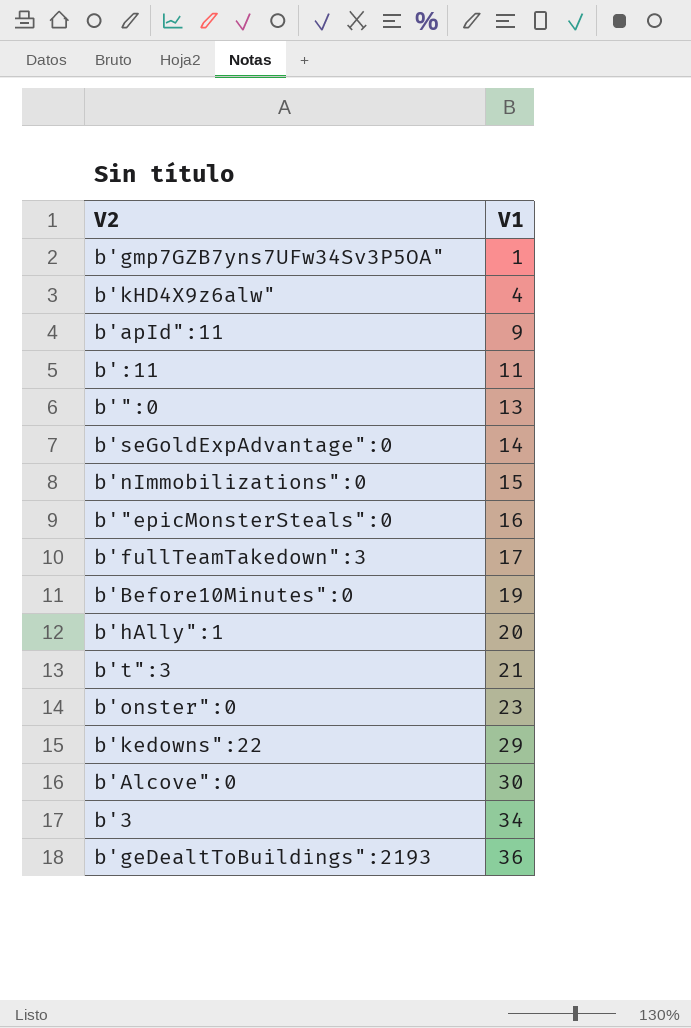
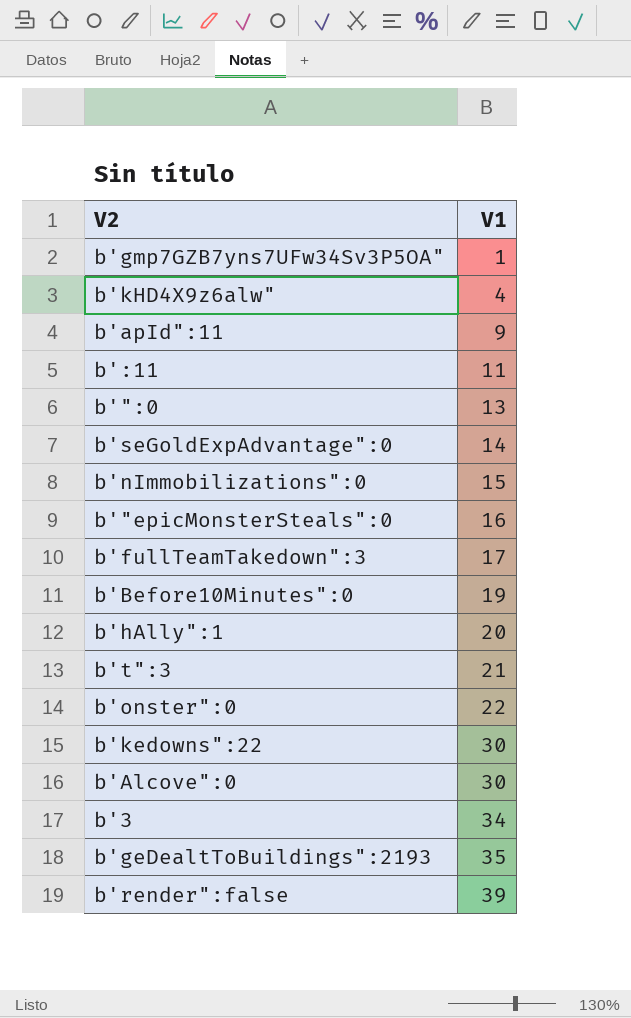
b'onster":0 | V1: 23 -> 22
b'kedowns":22 | V1: 29 -> 30
b'geDealtToBuildings":2193 | V1: 36 -> 35
row b'render":false: none -> 39

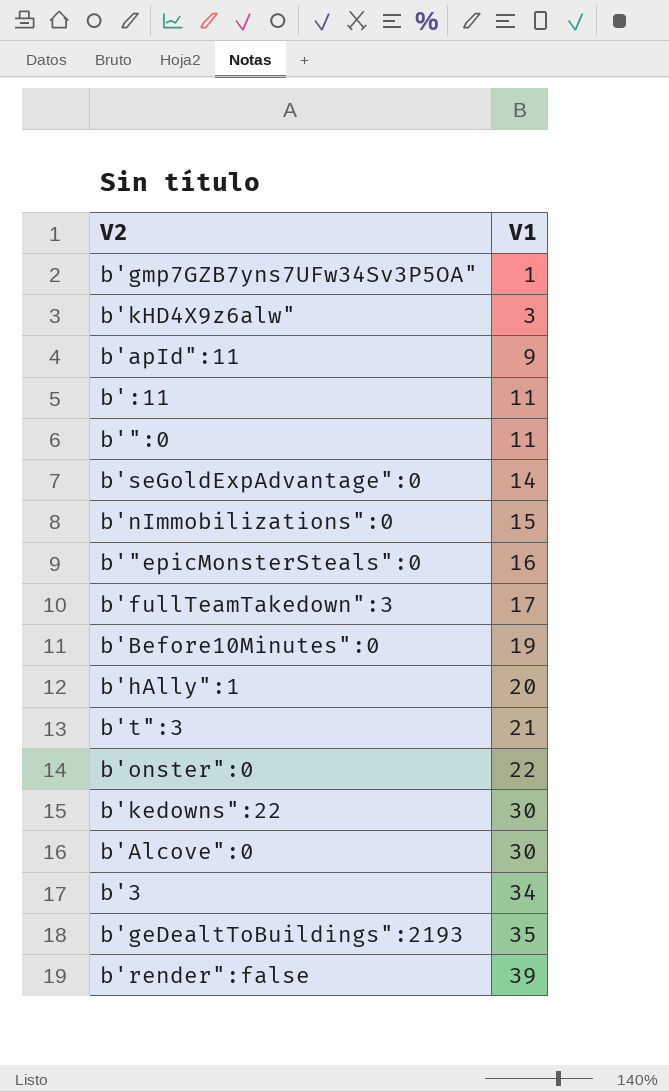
b'kHD4X9z6alw" | V1: 4 -> 3
b'":0 | V1: 13 -> 11

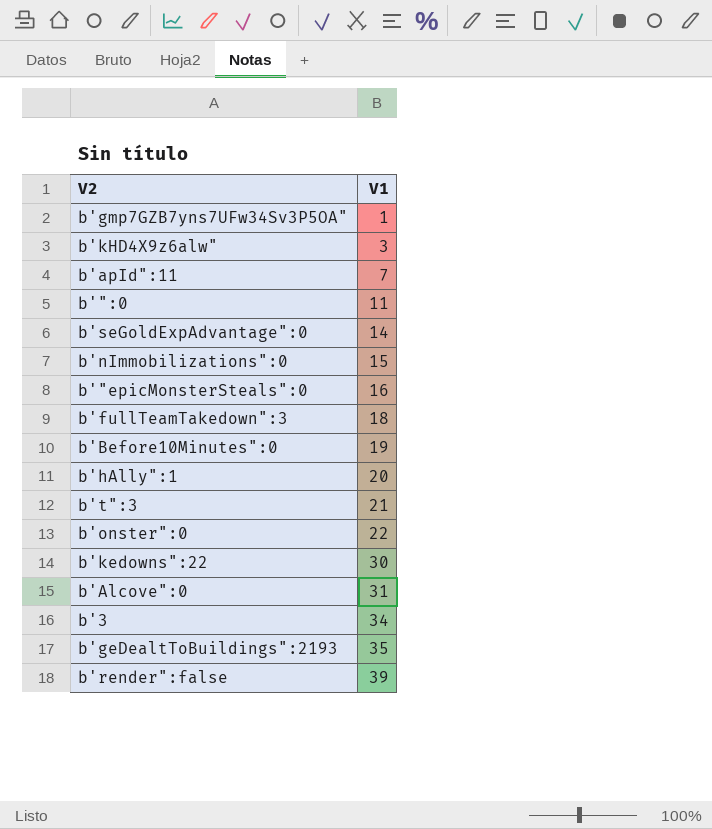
row b':11: 11 -> none
b'apId":11 | V1: 9 -> 7
b'fullTeamTakedown":3 | V1: 17 -> 18
b'Alcove":0 | V1: 30 -> 31

